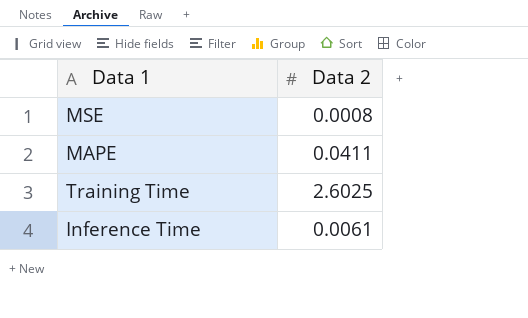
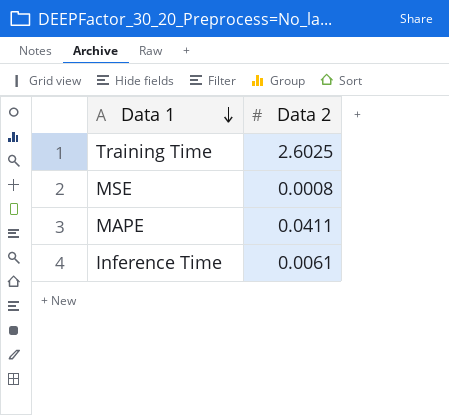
row order: none -> Data 1 descending

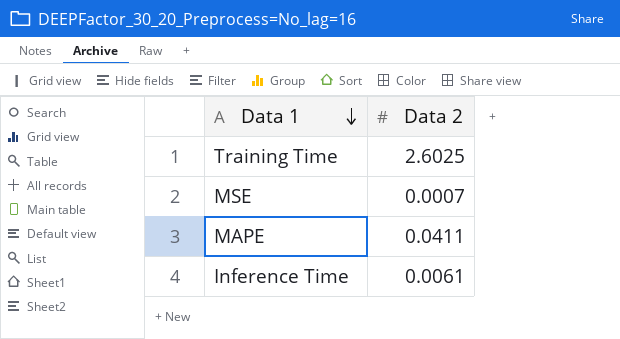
MSE | Data 2: 0.0008 -> 0.0007

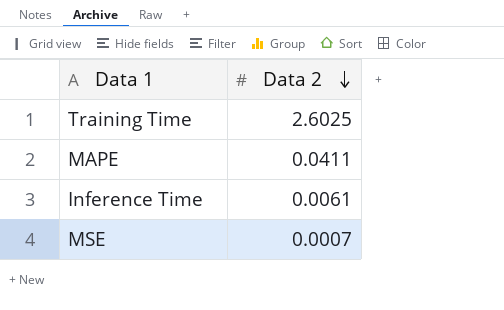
row order: Data 1 descending -> Data 2 descending

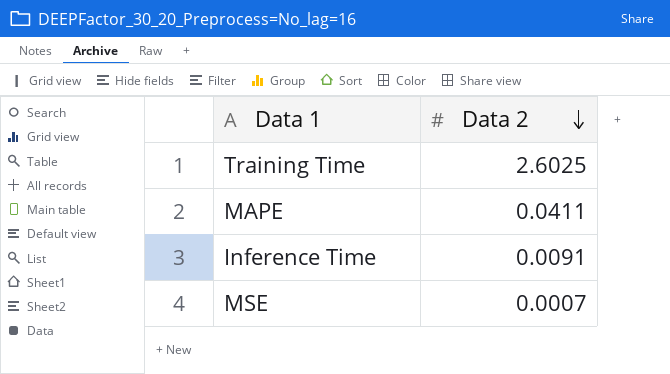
Inference Time | Data 2: 0.0061 -> 0.0091

